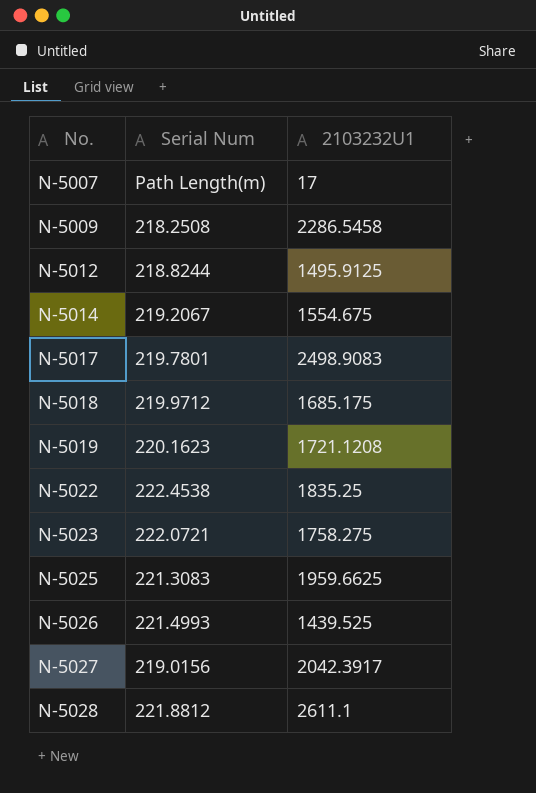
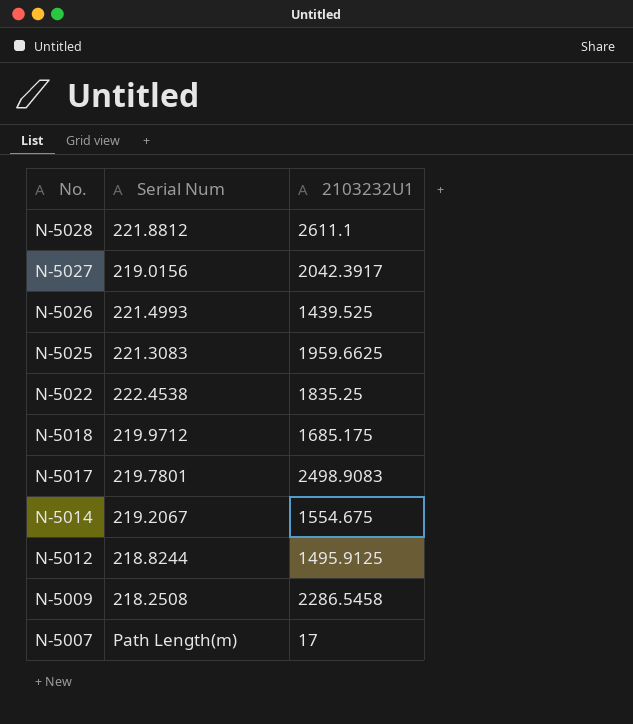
row order: No. ascending -> No. descending
row N-5019: 220.1623 | 1721.1208 -> none
row N-5023: 222.0721 | 1758.275 -> none

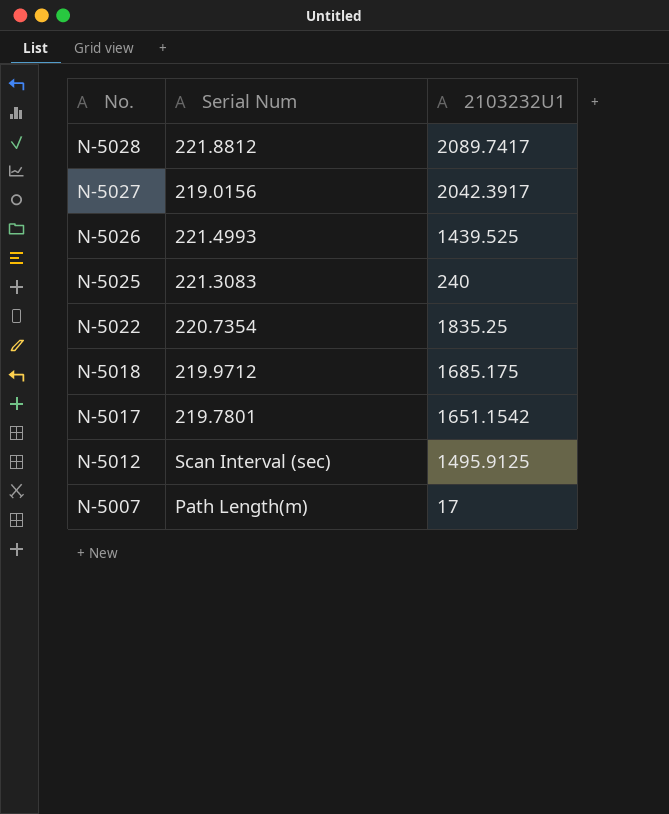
row N-5014: 219.2067 | 1554.675 -> none
row N-5009: 218.2508 | 2286.5458 -> none
N-5028 | 2103232U1: 2611.1 -> 2089.7417
N-5025 | 2103232U1: 1959.6625 -> 240
N-5022 | Serial Num: 222.4538 -> 220.7354
N-5017 | 2103232U1: 2498.9083 -> 1651.1542
N-5012 | Serial Num: 218.8244 -> Scan Interval (sec)

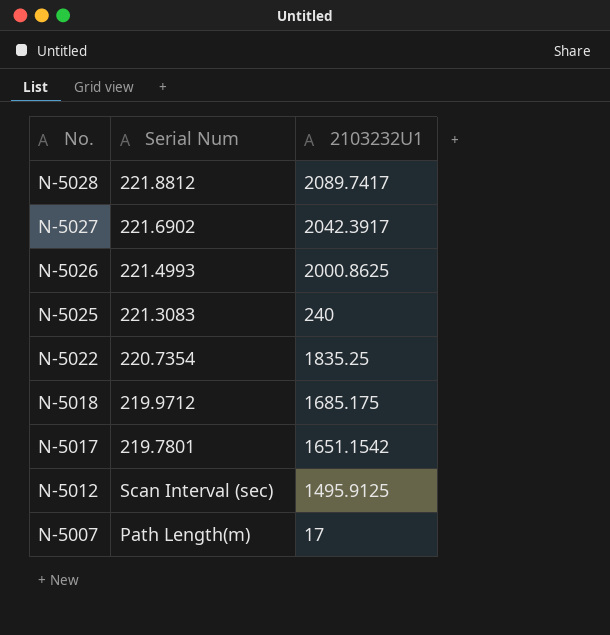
N-5027 | Serial Num: 219.0156 -> 221.6902
N-5026 | 2103232U1: 1439.525 -> 2000.8625

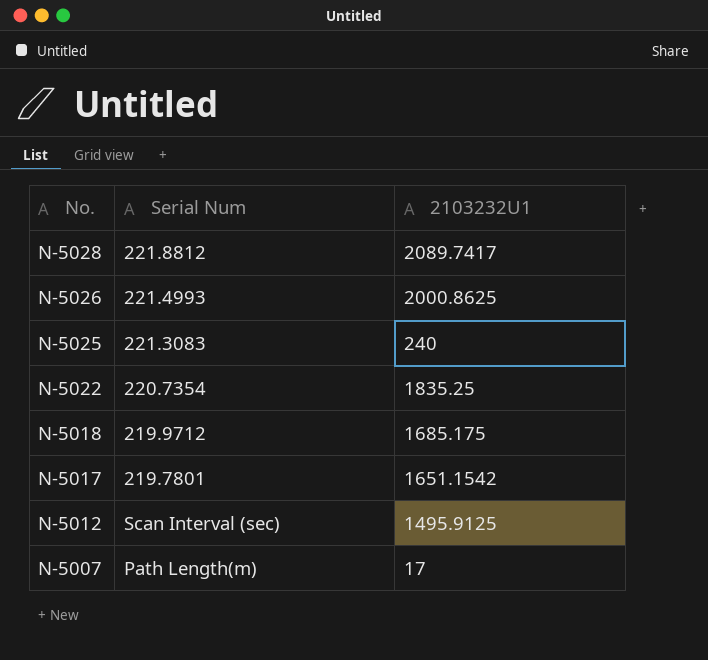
row N-5027: 221.6902 | 2042.3917 -> none

